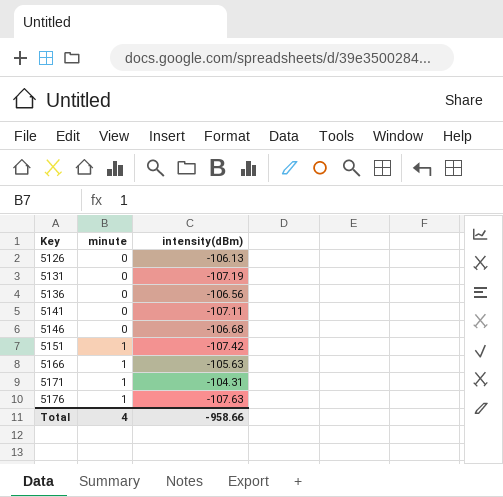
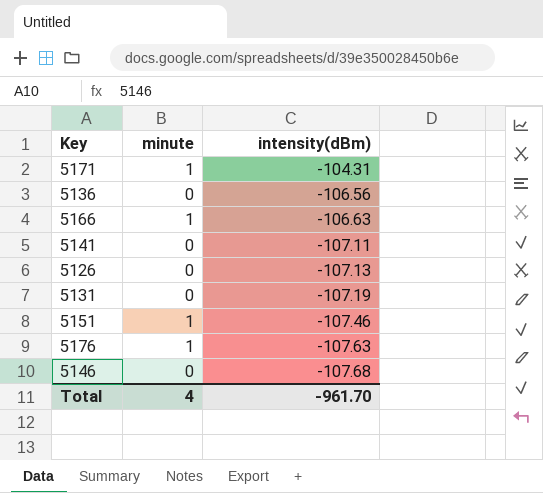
row order: Key ascending -> intensity(dBm) descending
5166 | intensity(dBm): -105.63 -> -106.63
5126 | intensity(dBm): -106.13 -> -107.13
5151 | intensity(dBm): -107.42 -> -107.46
5146 | intensity(dBm): -106.68 -> -107.68
Total | intensity(dBm): -958.66 -> -961.70

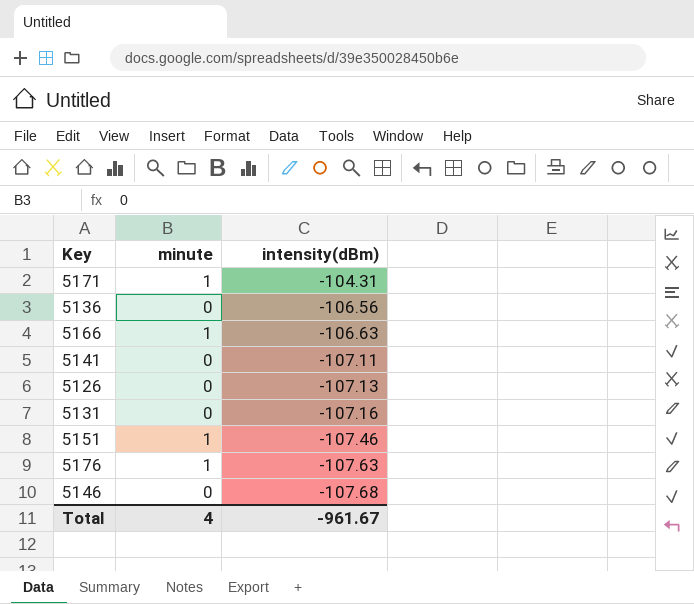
5131 | intensity(dBm): -107.19 -> -107.16
Total | intensity(dBm): -961.70 -> -961.67

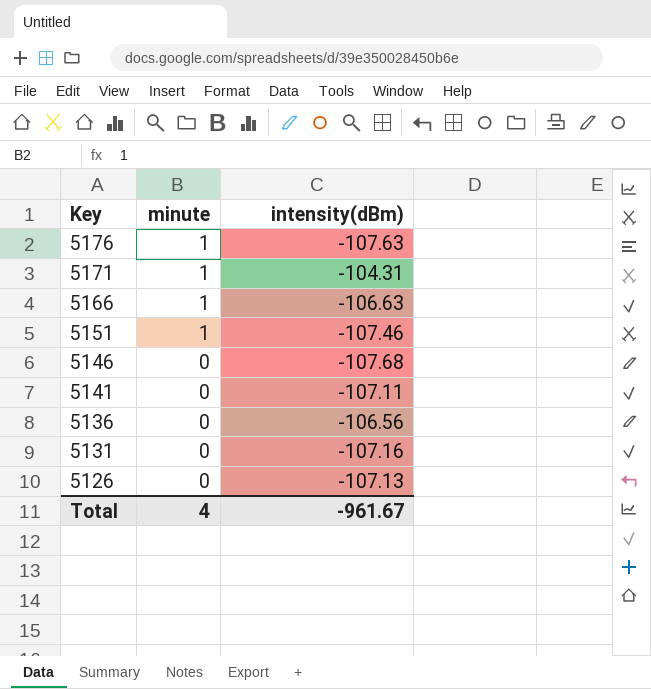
row order: intensity(dBm) descending -> Key descending

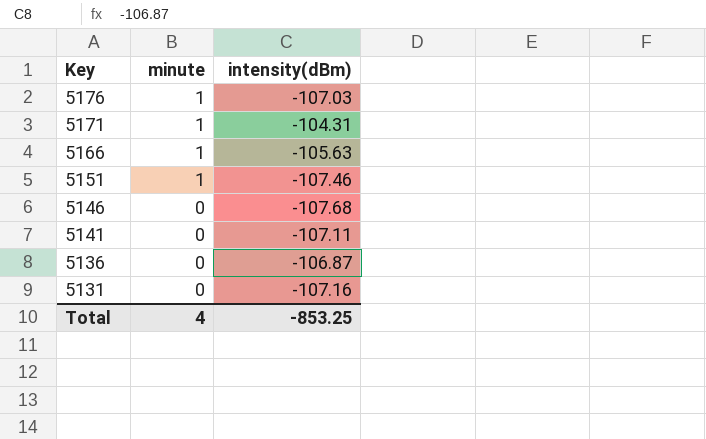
row 5126: 0 | -107.13 -> none
5176 | intensity(dBm): -107.63 -> -107.03
5166 | intensity(dBm): -106.63 -> -105.63
5136 | intensity(dBm): -106.56 -> -106.87
Total | intensity(dBm): -961.67 -> -853.25

